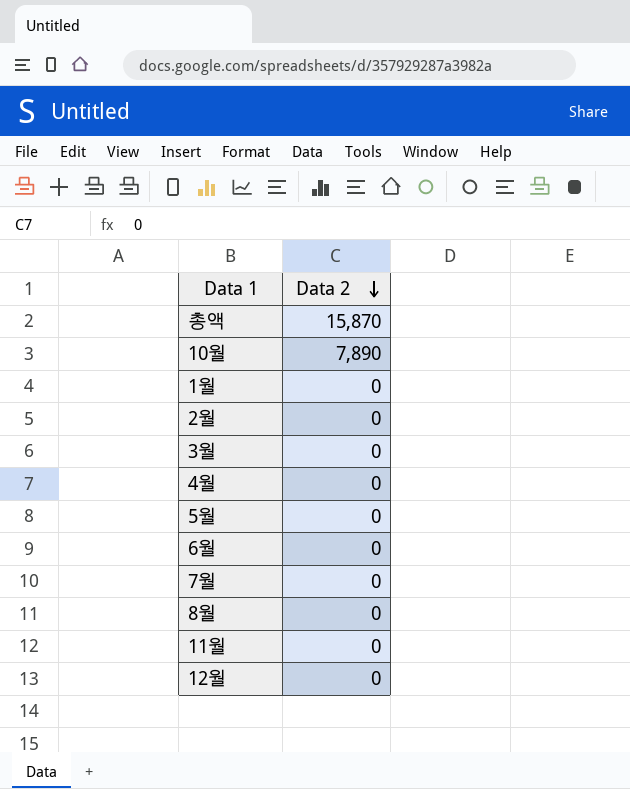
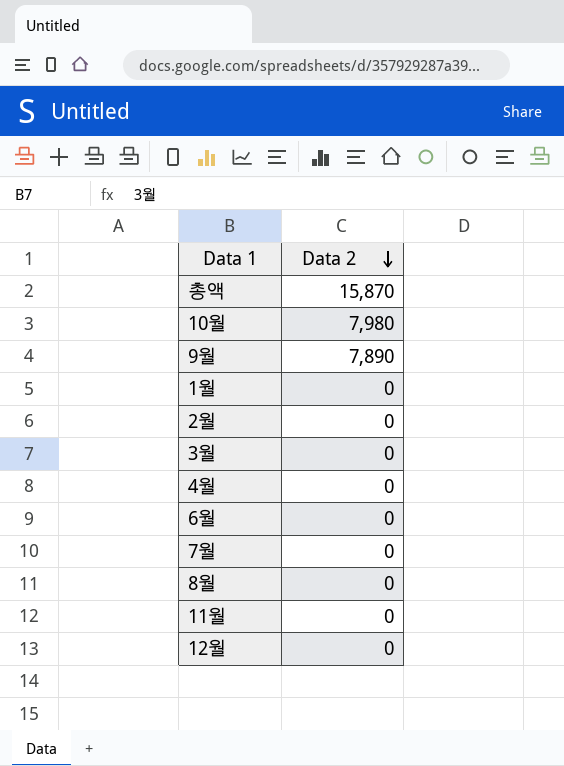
row 5월: 0 -> none
10월 | Data 2: 7,890 -> 7,980
row 9월: none -> 7,890

